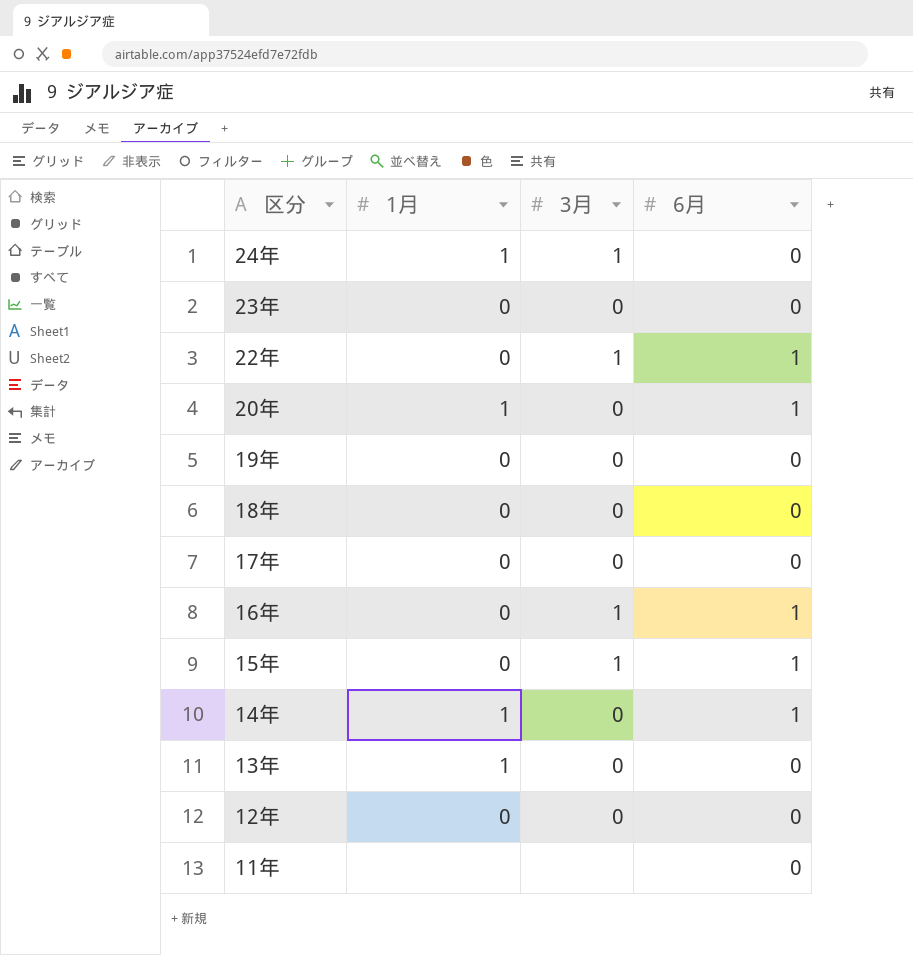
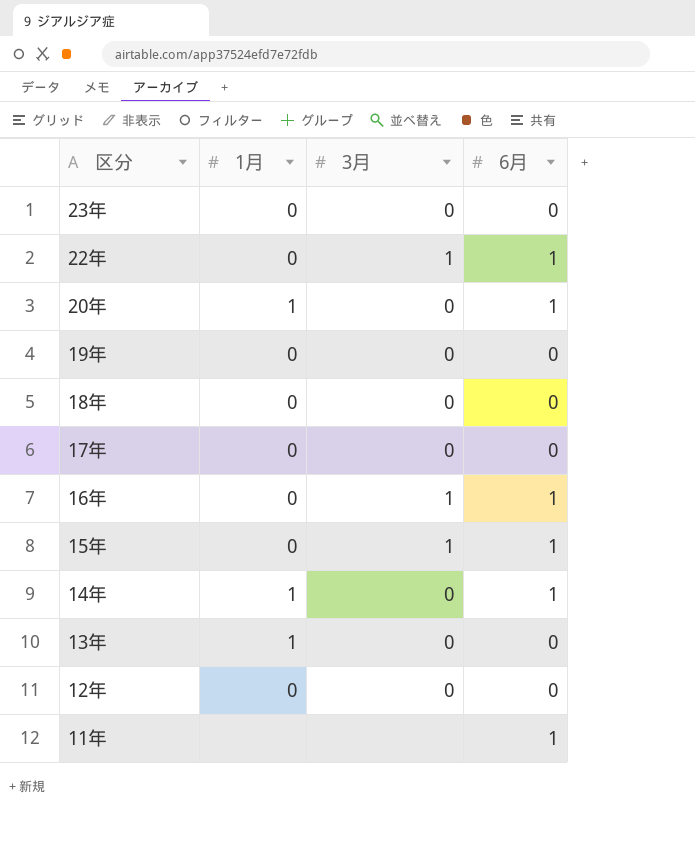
row 24年: 1 | 1 | 0 -> none
11年 | 6月: 0 -> 1

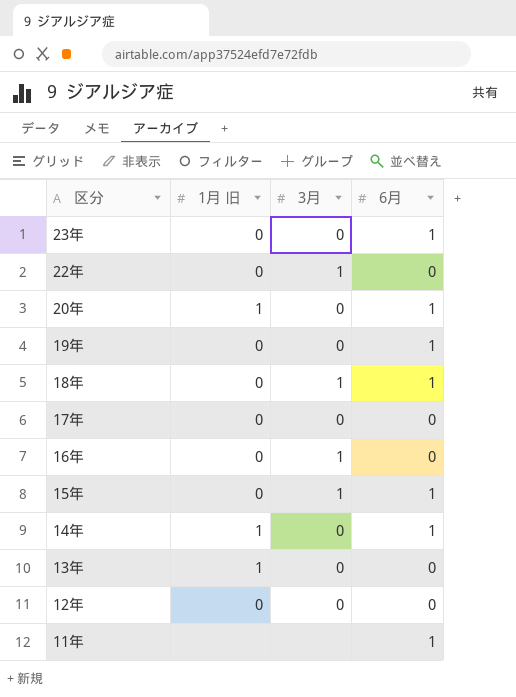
column name: 1月 -> 1月 旧
23年 | 6月: 0 -> 1
22年 | 6月: 1 -> 0
19年 | 6月: 0 -> 1
18年 | 3月: 0 -> 1
18年 | 6月: 0 -> 1
16年 | 6月: 1 -> 0

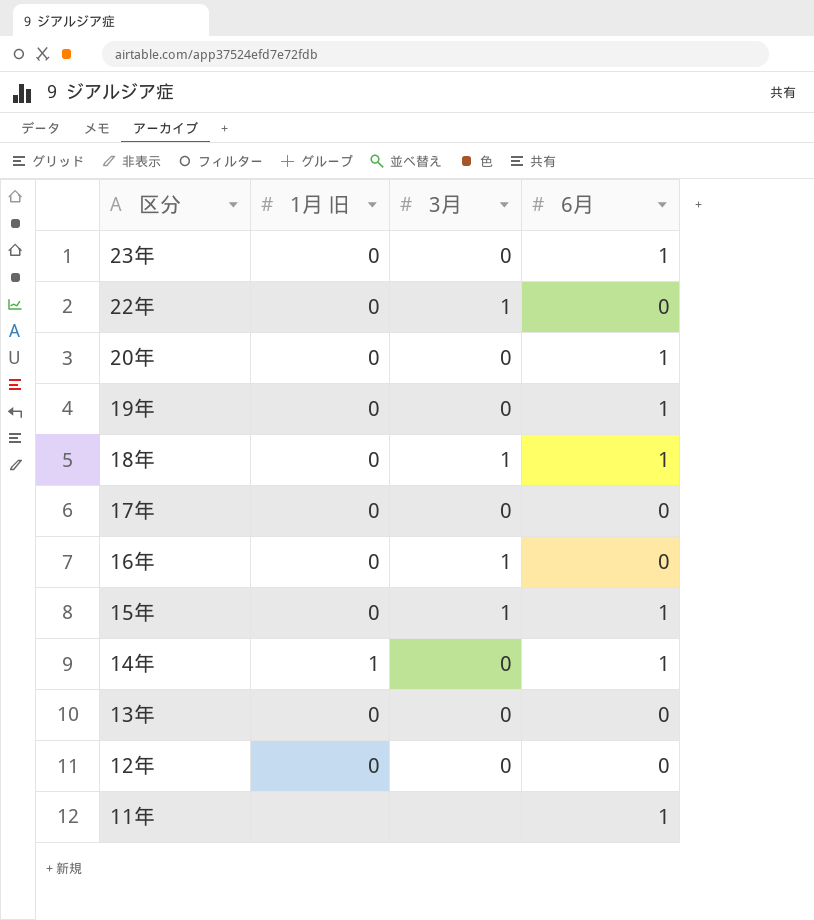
20年 | 1月 旧: 1 -> 0
13年 | 1月 旧: 1 -> 0

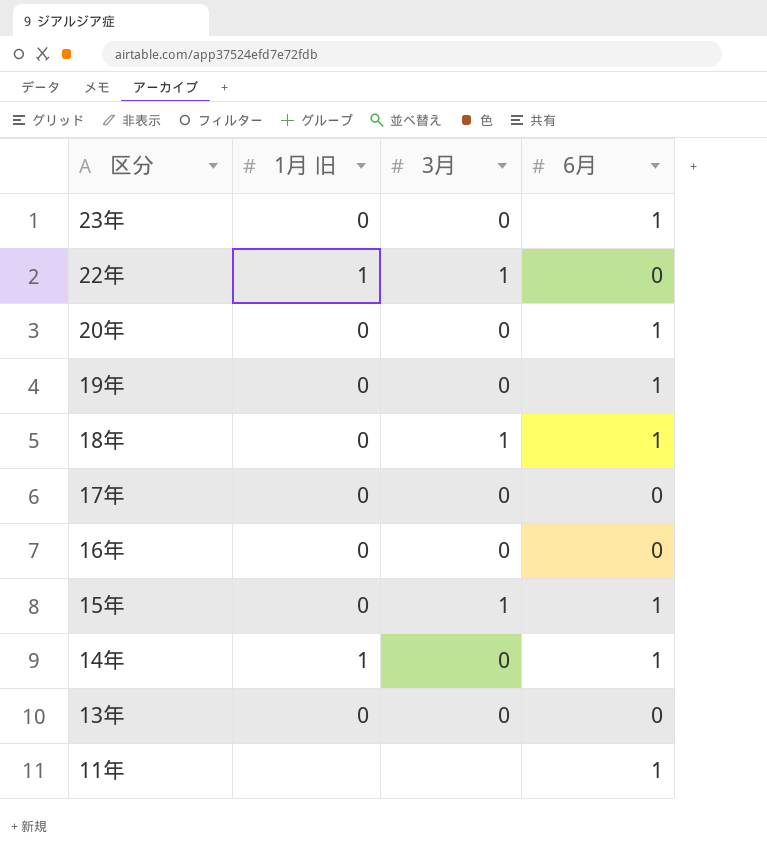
row 12年: 0 | 0 | 0 -> none
22年 | 1月 旧: 0 -> 1
16年 | 3月: 1 -> 0

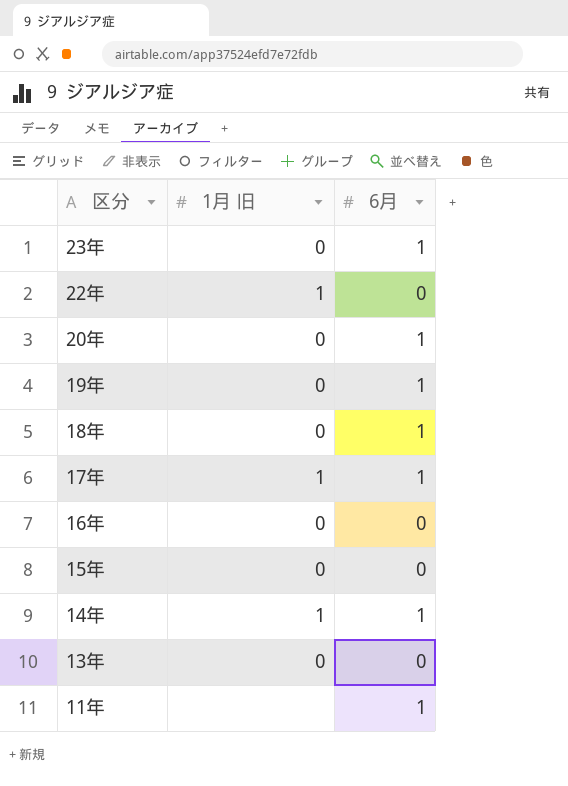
column 3月 | position: 3 -> none
17年 | 1月 旧: 0 -> 1
17年 | 6月: 0 -> 1
15年 | 6月: 1 -> 0

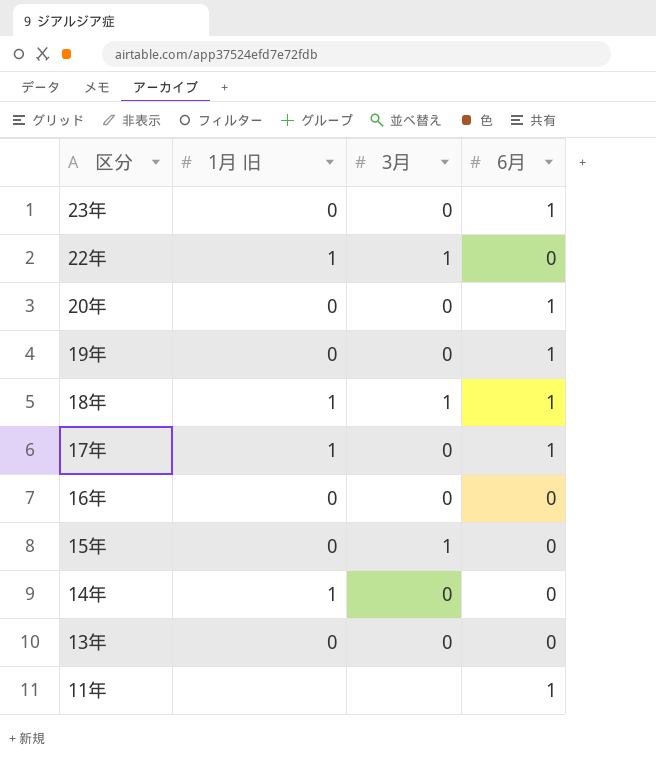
column 3月 | position: none -> 3
18年 | 1月 旧: 0 -> 1
14年 | 6月: 1 -> 0

